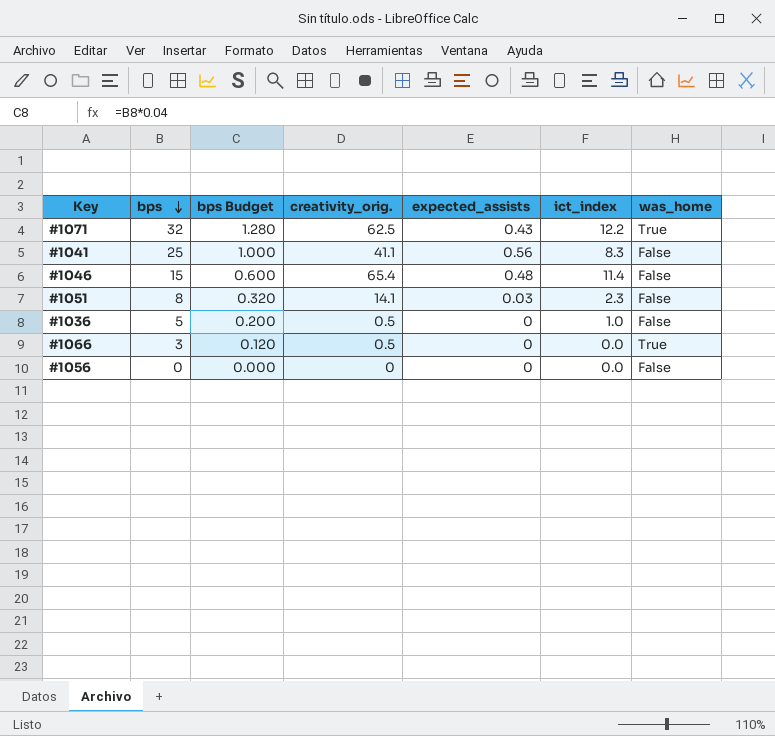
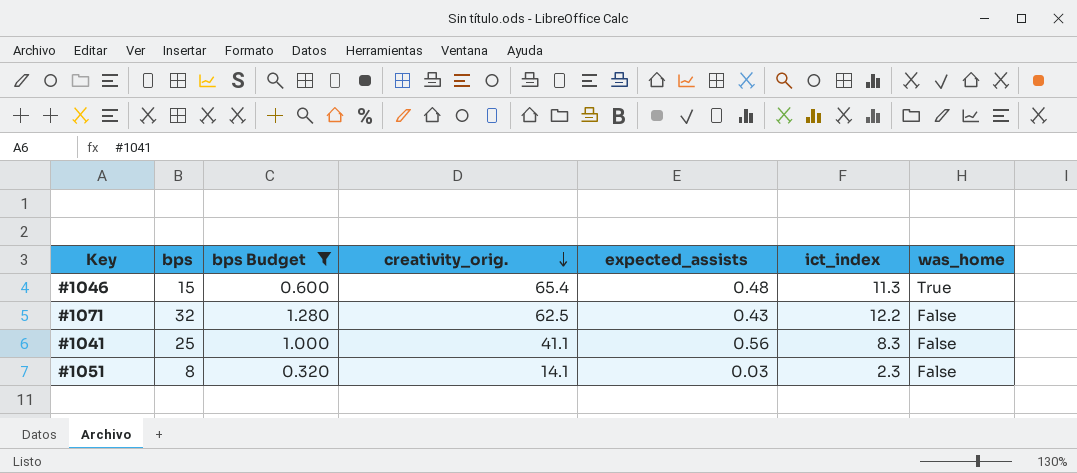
filter: none -> bps Budget >= 0.320
row order: bps descending -> creativity_orig. descending
#1046 | ict_index: 11.4 -> 11.3
#1046 | was_home: False -> True
#1071 | was_home: True -> False

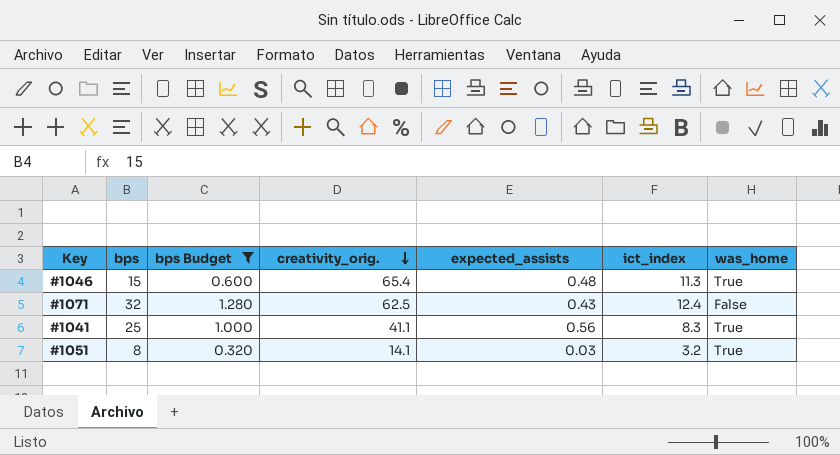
#1071 | ict_index: 12.2 -> 12.4
#1041 | was_home: False -> True
#1051 | ict_index: 2.3 -> 3.2
#1051 | was_home: False -> True

